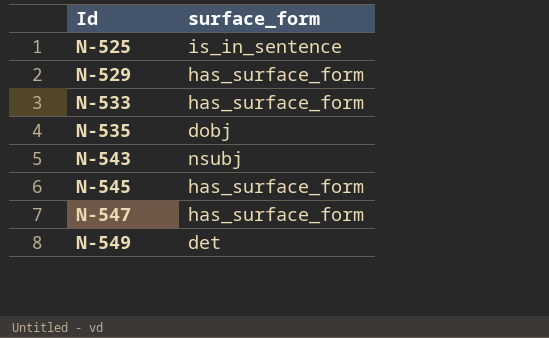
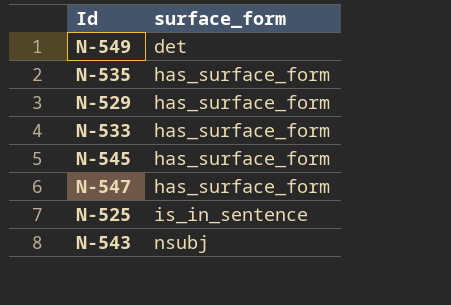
row order: Id ascending -> surface_form ascending
N-535 | surface_form: dobj -> has_surface_form

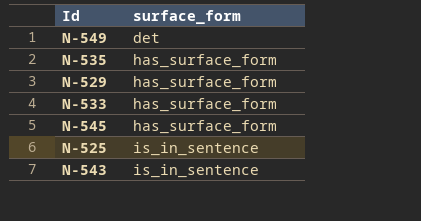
row N-547: has_surface_form -> none
N-543 | surface_form: nsubj -> is_in_sentence

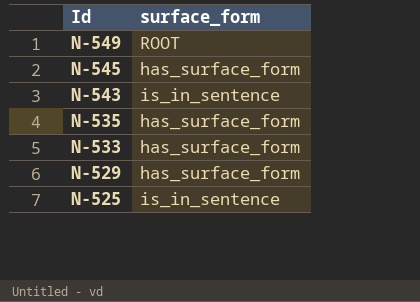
row order: surface_form ascending -> Id descending
N-549 | surface_form: det -> ROOT

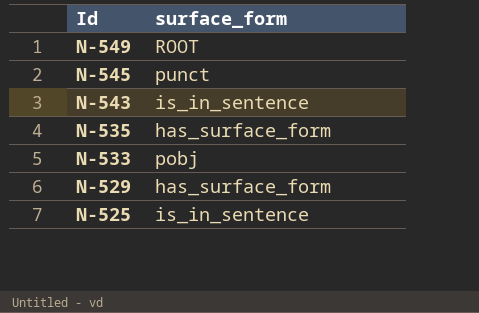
N-545 | surface_form: has_surface_form -> punct
N-533 | surface_form: has_surface_form -> pobj

